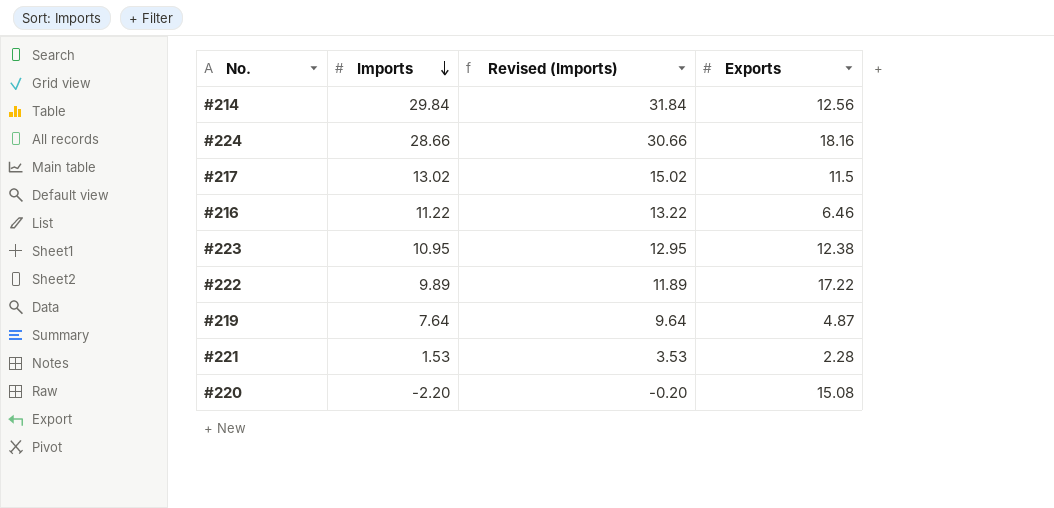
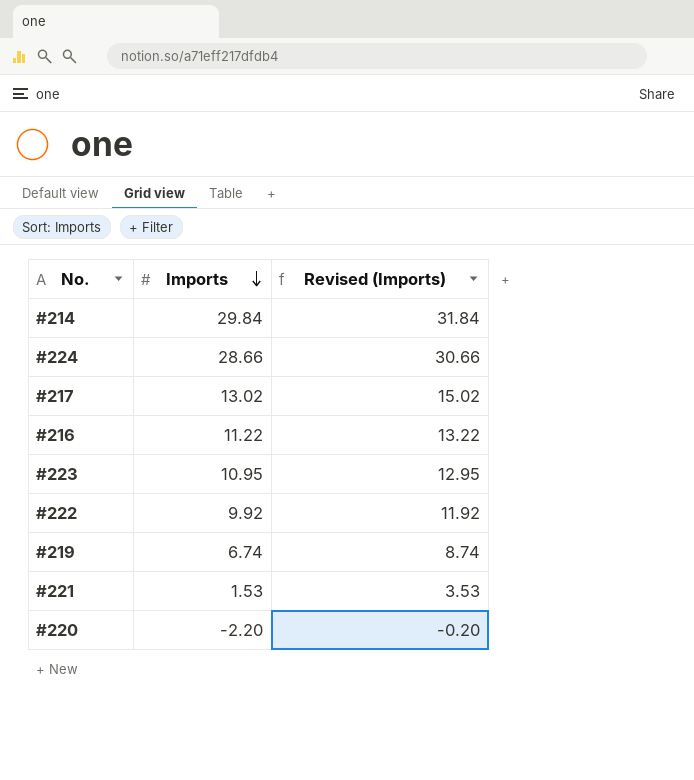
column Exports | position: 4 -> none
#222 | Imports: 9.89 -> 9.92
#222 | Revised (Imports): 11.89 -> 11.92
#219 | Imports: 7.64 -> 6.74
#219 | Revised (Imports): 9.64 -> 8.74

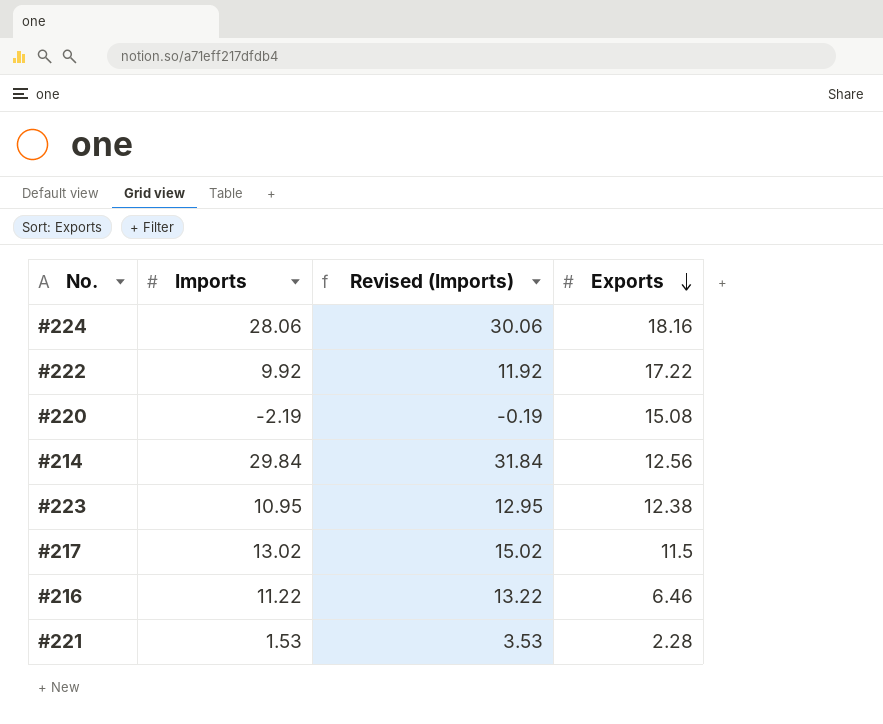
row order: Imports descending -> Exports descending
column Exports | position: none -> 4
row #219: 6.74 | 8.74 -> none
#224 | Imports: 28.66 -> 28.06
#224 | Revised (Imports): 30.66 -> 30.06
#220 | Imports: -2.20 -> -2.19
#220 | Revised (Imports): -0.20 -> -0.19

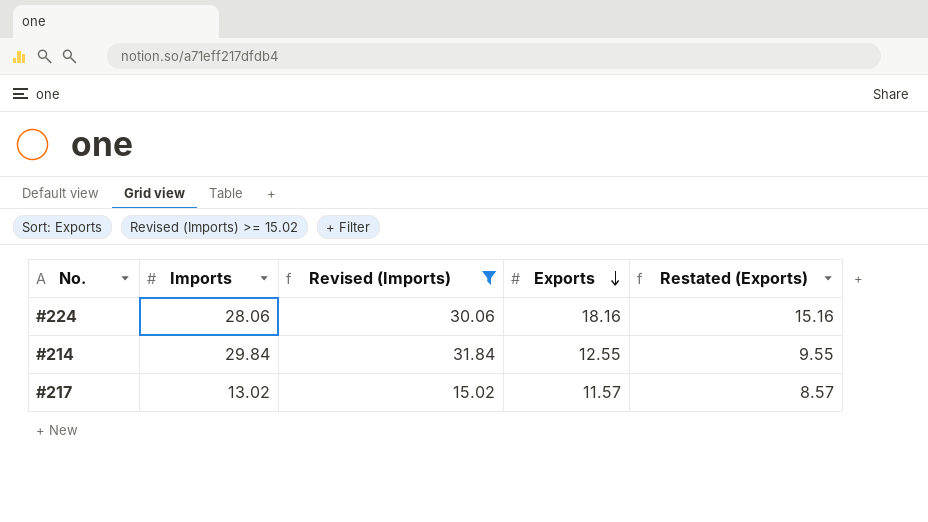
filter: none -> Revised (Imports) >= 15.02
column Restated (Exports) | formula: none -> [Exports] - 3
#214 | Exports: 12.56 -> 12.55
#217 | Exports: 11.5 -> 11.57

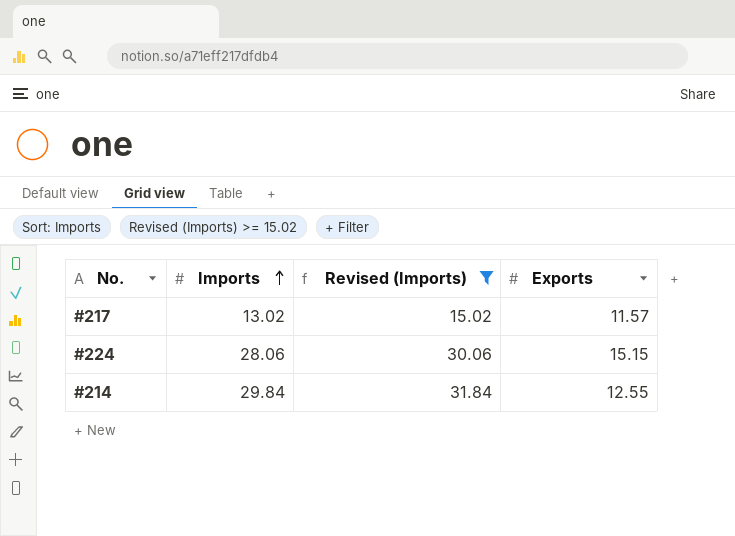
row order: Exports descending -> Imports ascending
column Restated (Exports) | formula: [Exports] - 3 -> none
#224 | Exports: 18.16 -> 15.15

